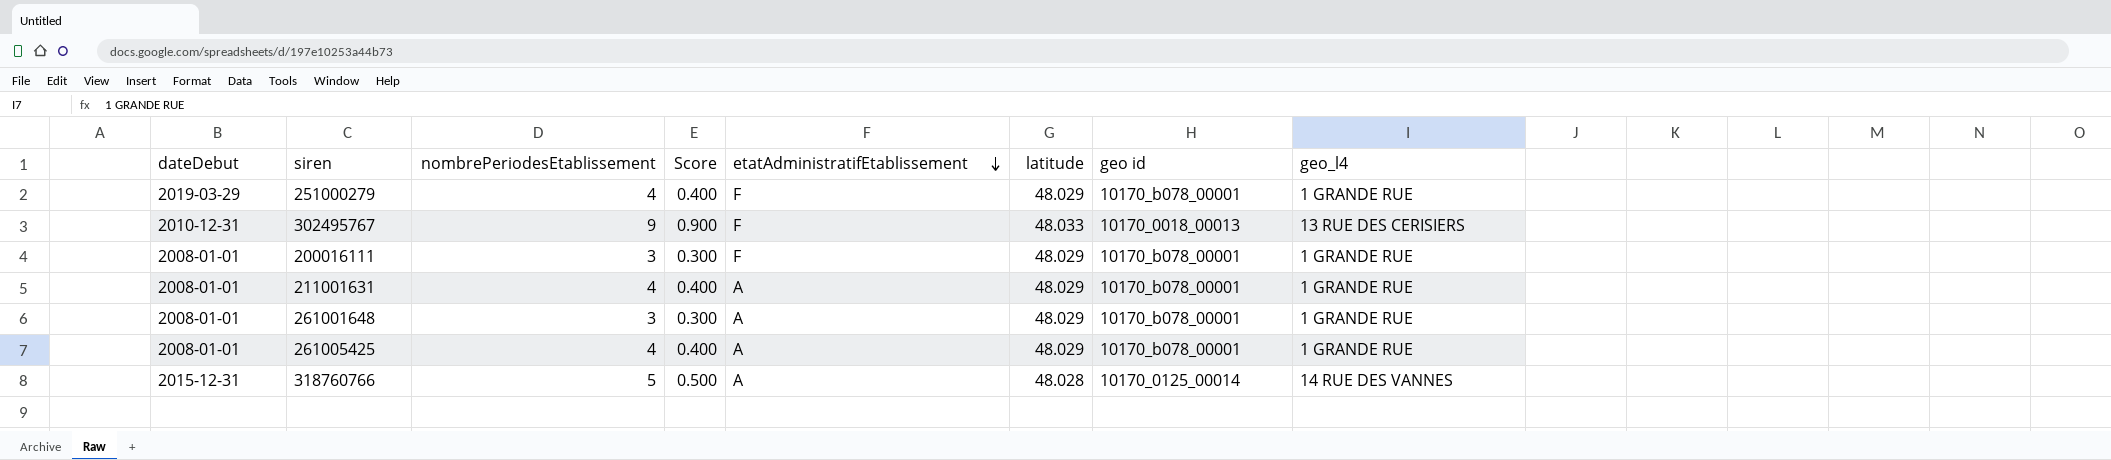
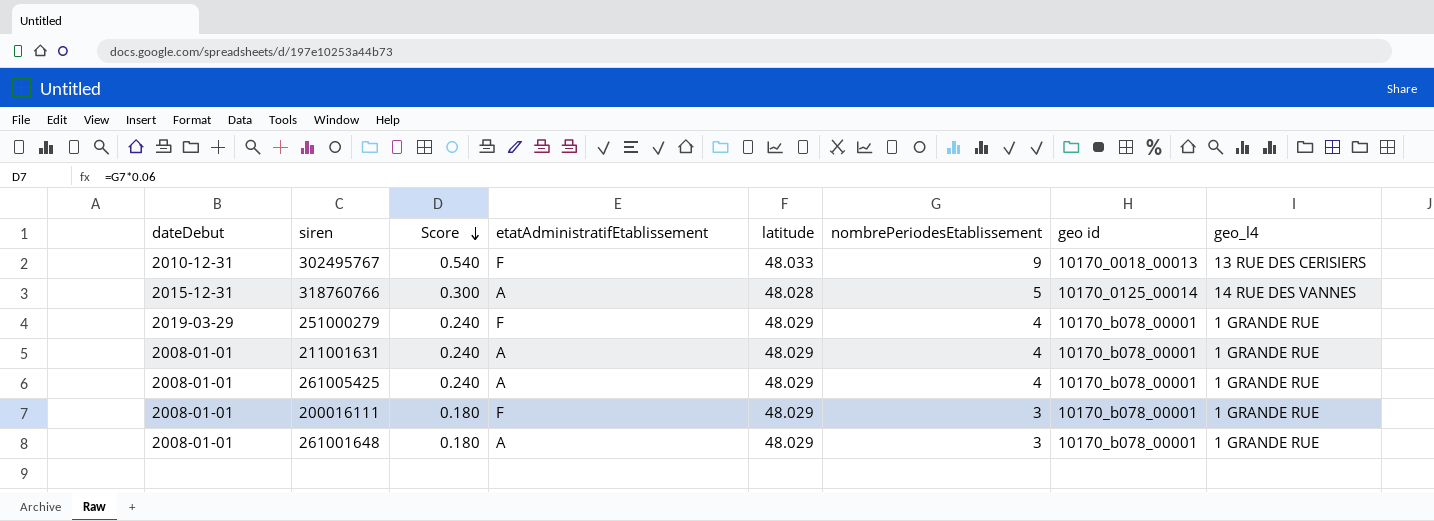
row order: etatAdministratifEtablissement descending -> Score descending
column Score | formula: [nombrePeriodesEtablissement] * 0.1 -> [nombrePeriodesEtablissement] * 0.06
column nombrePeriodesEtablissement | position: 3 -> 6

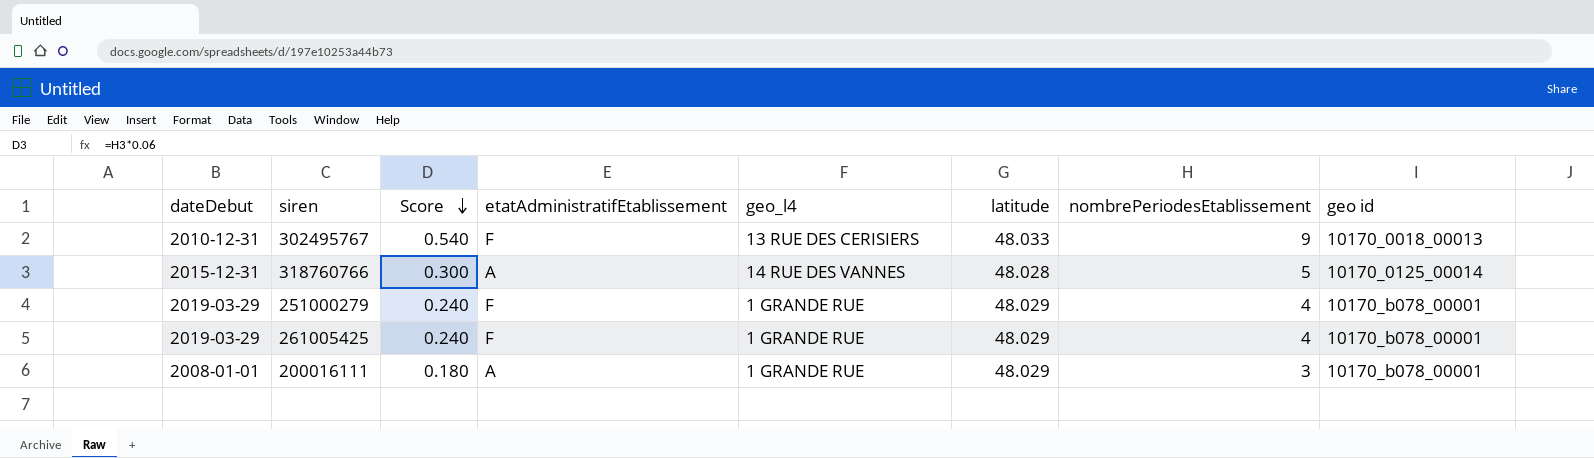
column geo_l4 | position: 8 -> 5
row 211001631: 2008-01-01 | 0.240 | A | 48.029 | 4 | 10170_b078_00001 | 1 GRANDE RUE -> none
row 261001648: 2008-01-01 | 0.180 | A | 48.029 | 3 | 10170_b078_00001 | 1 GRANDE RUE -> none
261005425 | dateDebut: 2008-01-01 -> 2019-03-29
261005425 | etatAdministratifEtablissement: A -> F
200016111 | etatAdministratifEtablissement: F -> A

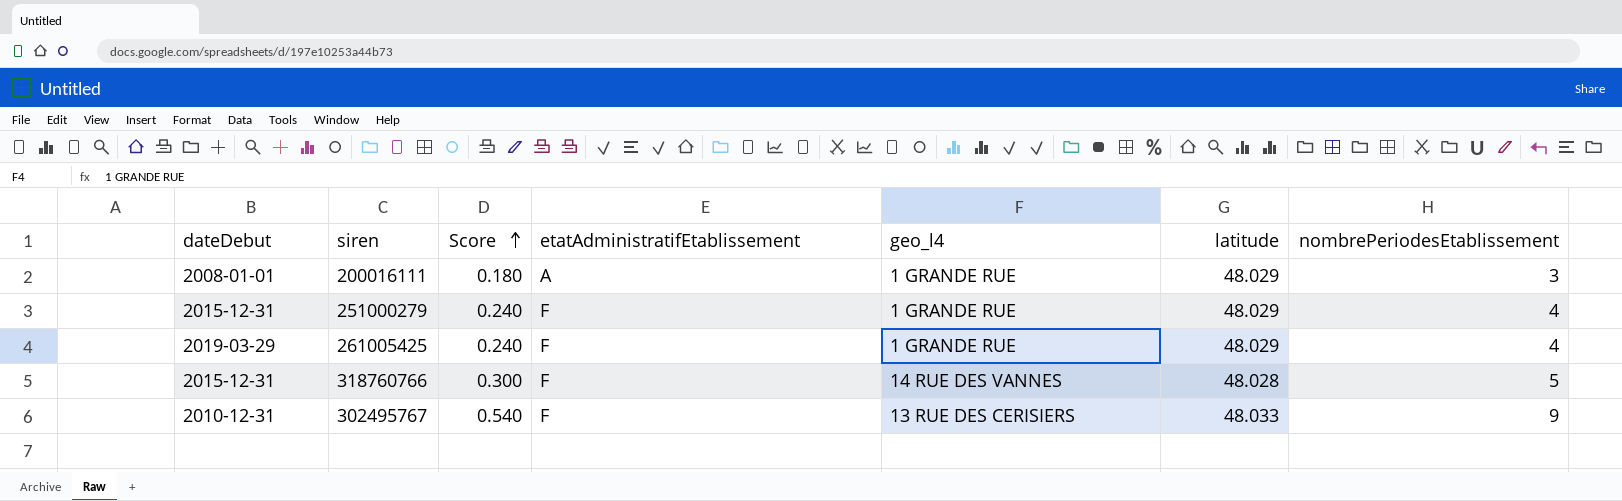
row order: Score descending -> Score ascending
column geo id | position: 8 -> none
251000279 | dateDebut: 2019-03-29 -> 2015-12-31
318760766 | etatAdministratifEtablissement: A -> F

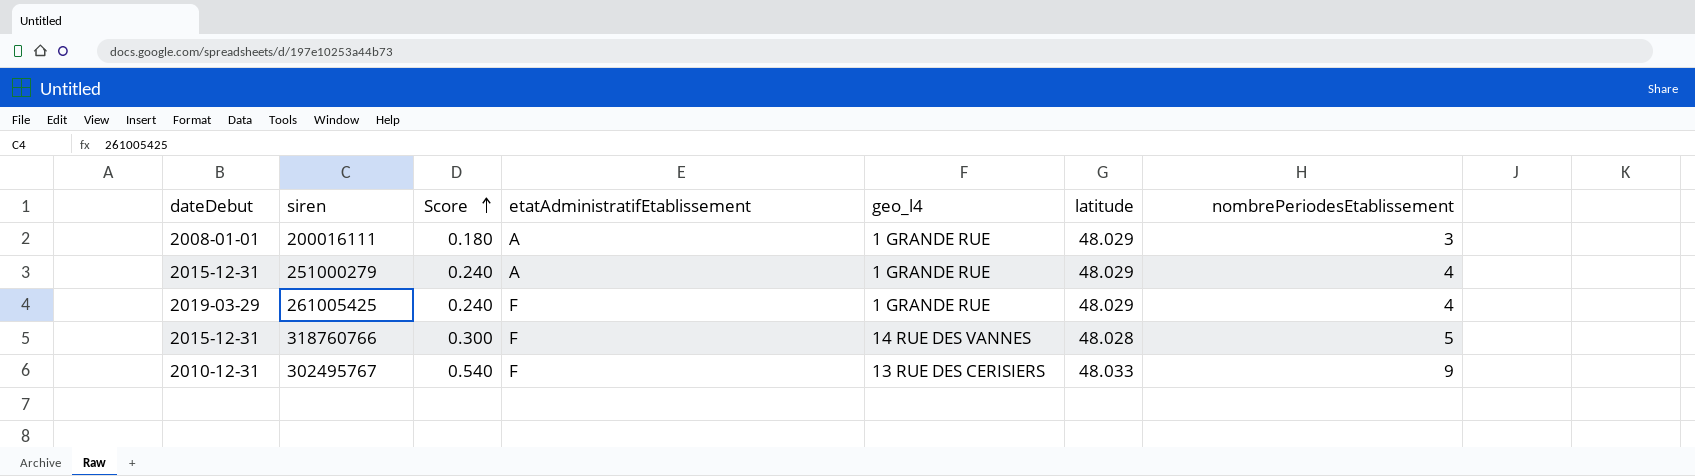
251000279 | etatAdministratifEtablissement: F -> A

